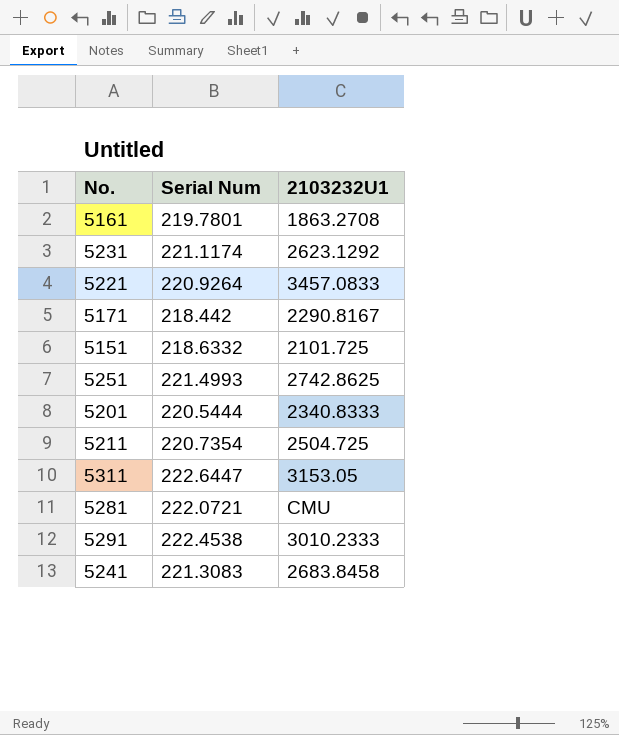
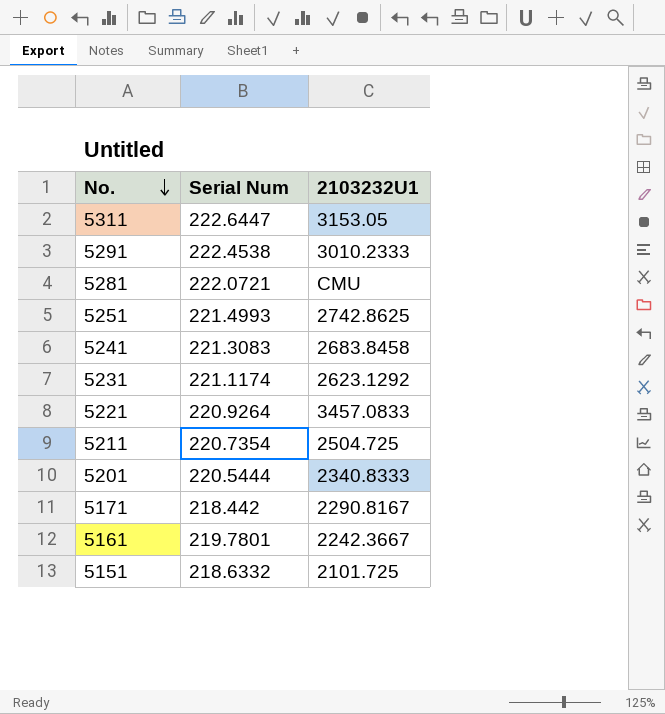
row order: none -> No. descending
5161 | 2103232U1: 1863.2708 -> 2242.3667

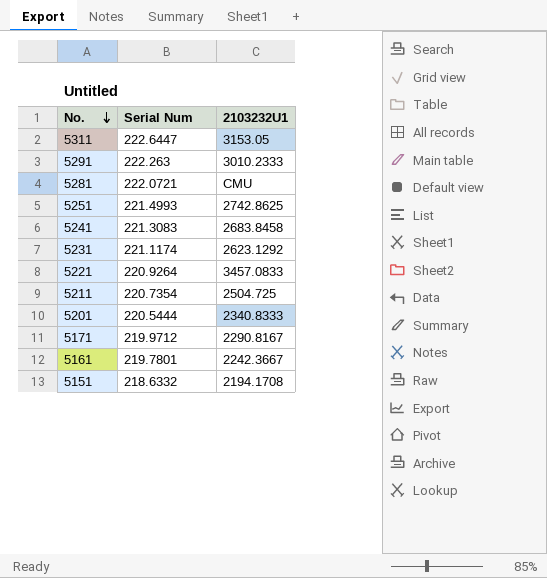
5291 | Serial Num: 222.4538 -> 222.263
5171 | Serial Num: 218.442 -> 219.9712
5151 | 2103232U1: 2101.725 -> 2194.1708

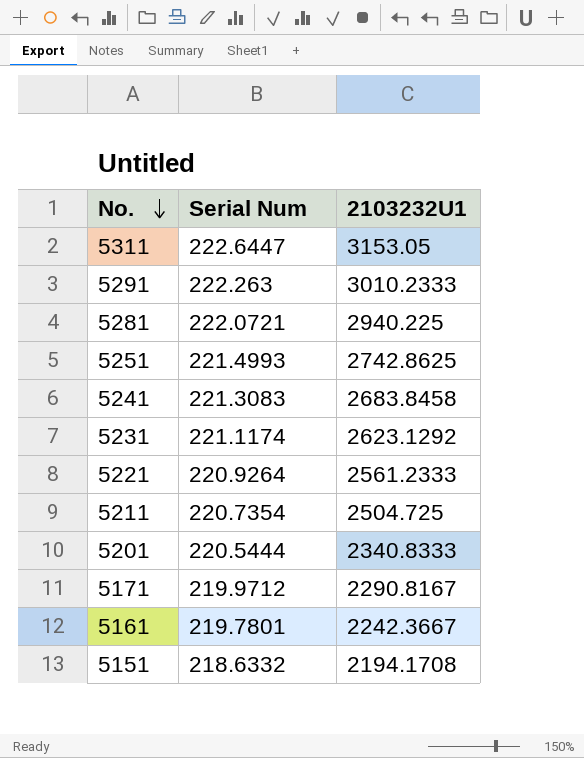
5281 | 2103232U1: CMU -> 2940.225
5221 | 2103232U1: 3457.0833 -> 2561.2333

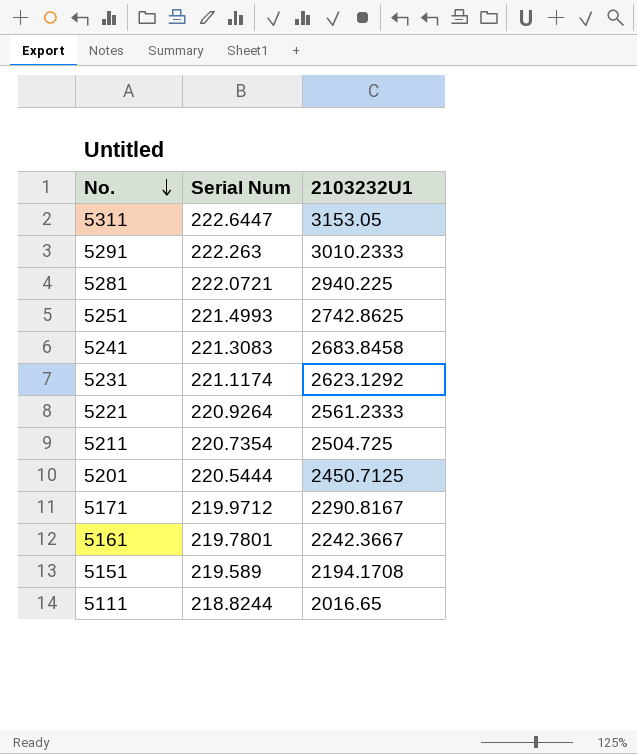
5201 | 2103232U1: 2340.8333 -> 2450.7125
5151 | Serial Num: 218.6332 -> 219.589
row 5111: none -> 218.8244 | 2016.65

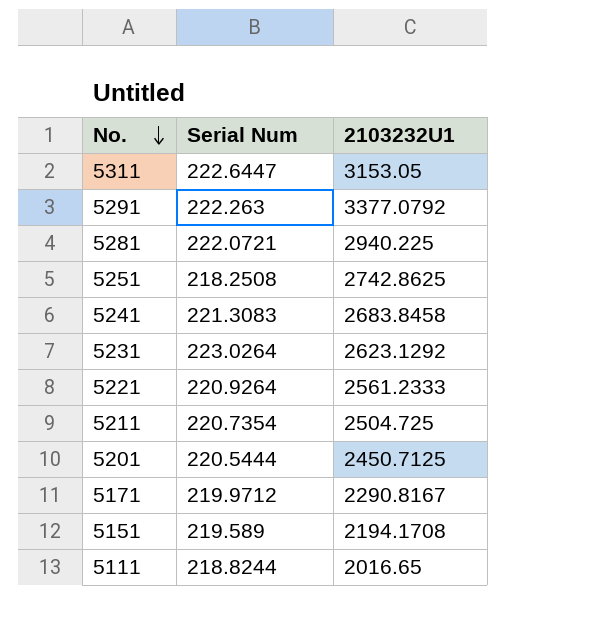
row 5161: 219.7801 | 2242.3667 -> none
5291 | 2103232U1: 3010.2333 -> 3377.0792
5251 | Serial Num: 221.4993 -> 218.2508
5231 | Serial Num: 221.1174 -> 223.0264

